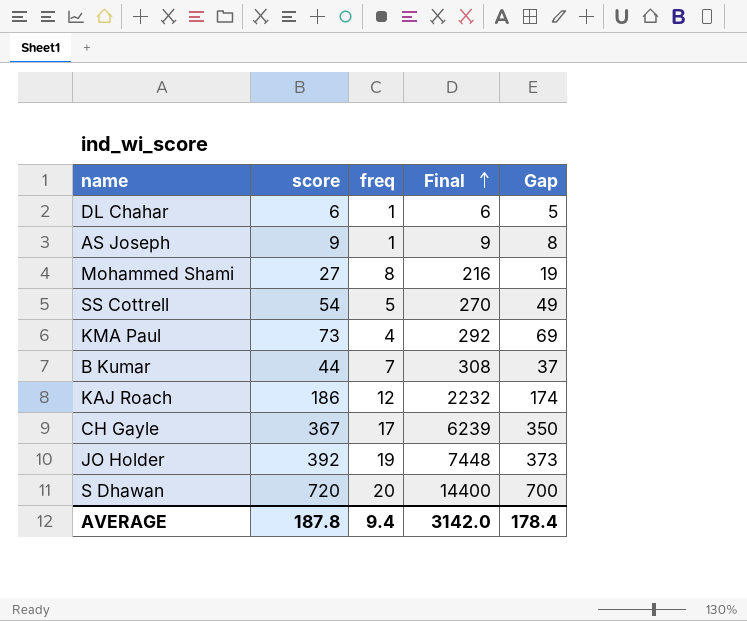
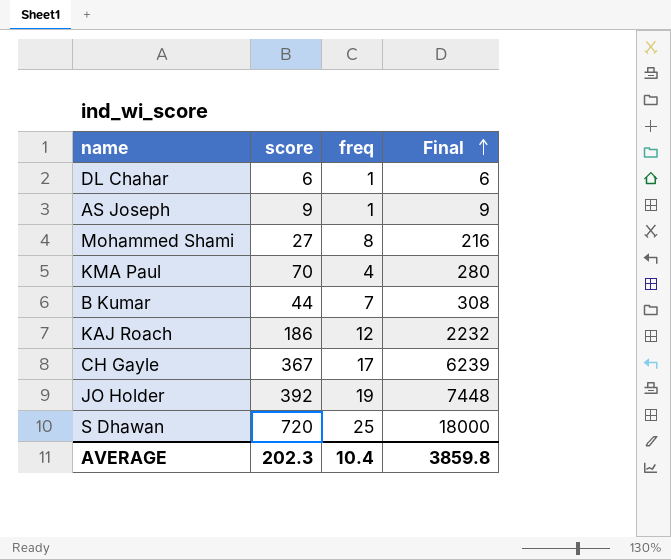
column Gap | formula: [score] - [freq] -> none
row SS Cottrell: 54 | 5 | 270 | 49 -> none
KMA Paul | score: 73 -> 70
KMA Paul | Final: 292 -> 280
S Dhawan | freq: 20 -> 25
S Dhawan | Final: 14400 -> 18000
AVERAGE | score: 187.8 -> 202.3
AVERAGE | freq: 9.4 -> 10.4
AVERAGE | Final: 3142.0 -> 3859.8

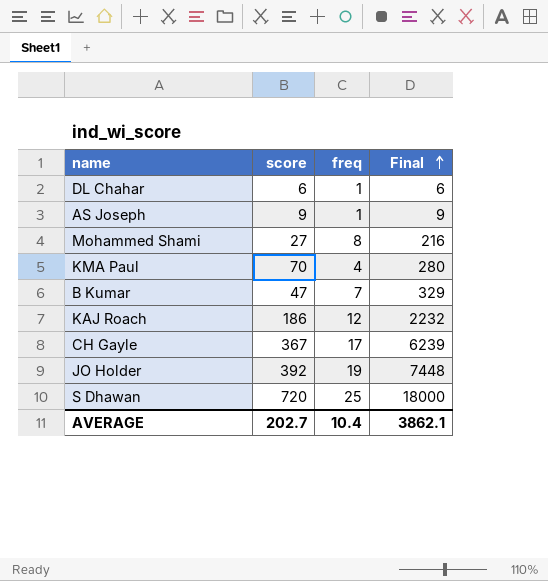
B Kumar | score: 44 -> 47
B Kumar | Final: 308 -> 329
AVERAGE | score: 202.3 -> 202.7
AVERAGE | Final: 3859.8 -> 3862.1

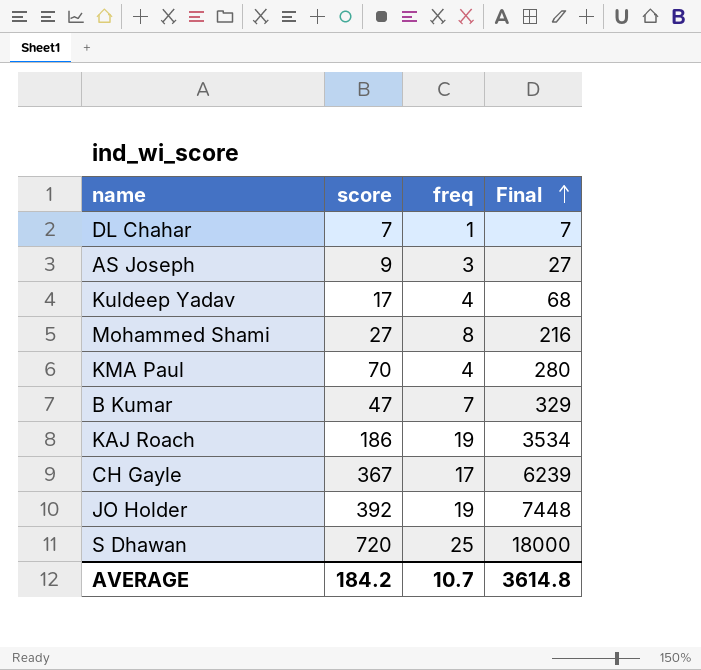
DL Chahar | score: 6 -> 7
DL Chahar | Final: 6 -> 7
AS Joseph | freq: 1 -> 3
AS Joseph | Final: 9 -> 27
row Kuldeep Yadav: none -> 17 | 4 | 68
KAJ Roach | freq: 12 -> 19
KAJ Roach | Final: 2232 -> 3534
AVERAGE | score: 202.7 -> 184.2
AVERAGE | freq: 10.4 -> 10.7
AVERAGE | Final: 3862.1 -> 3614.8

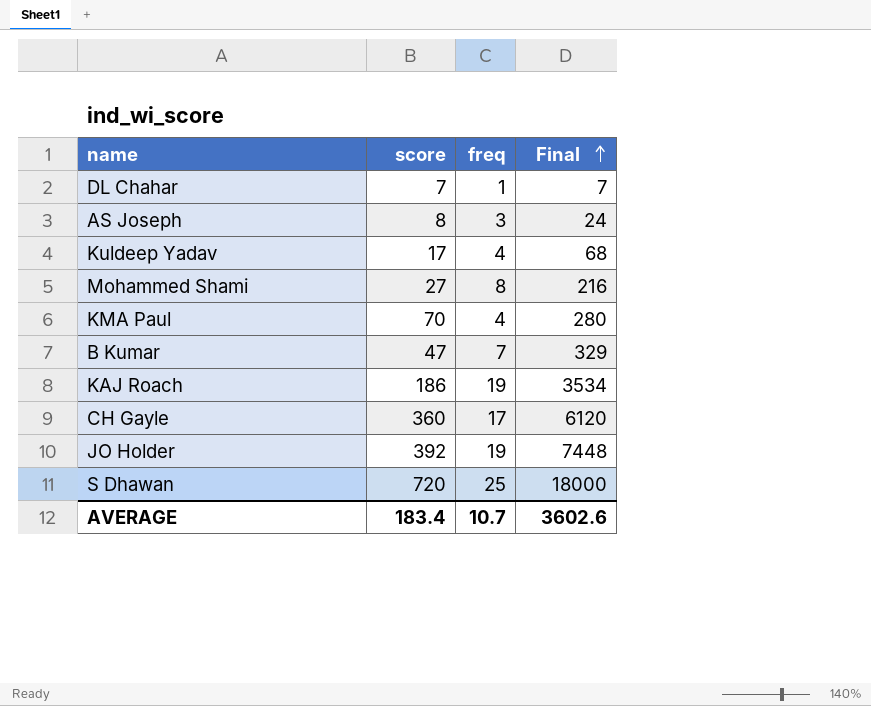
AS Joseph | score: 9 -> 8
AS Joseph | Final: 27 -> 24
CH Gayle | score: 367 -> 360
CH Gayle | Final: 6239 -> 6120
AVERAGE | score: 184.2 -> 183.4
AVERAGE | Final: 3614.8 -> 3602.6

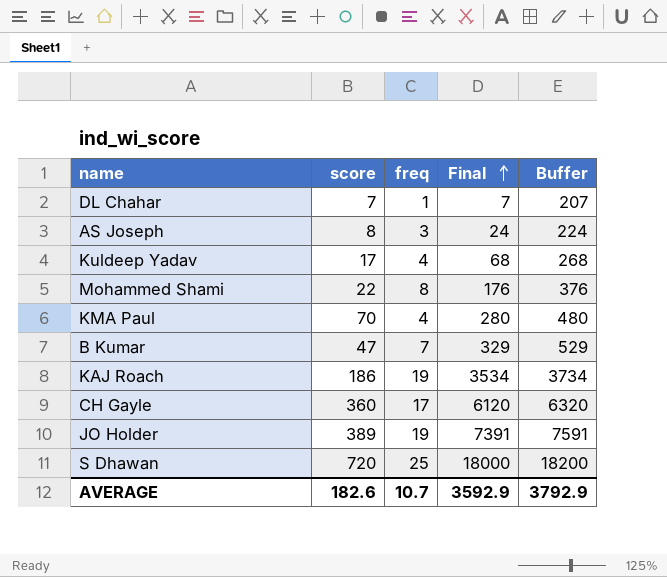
column Buffer | formula: none -> [Final] + 200
Mohammed Shami | score: 27 -> 22
Mohammed Shami | Final: 216 -> 176
JO Holder | score: 392 -> 389
JO Holder | Final: 7448 -> 7391
AVERAGE | score: 183.4 -> 182.6
AVERAGE | Final: 3602.6 -> 3592.9

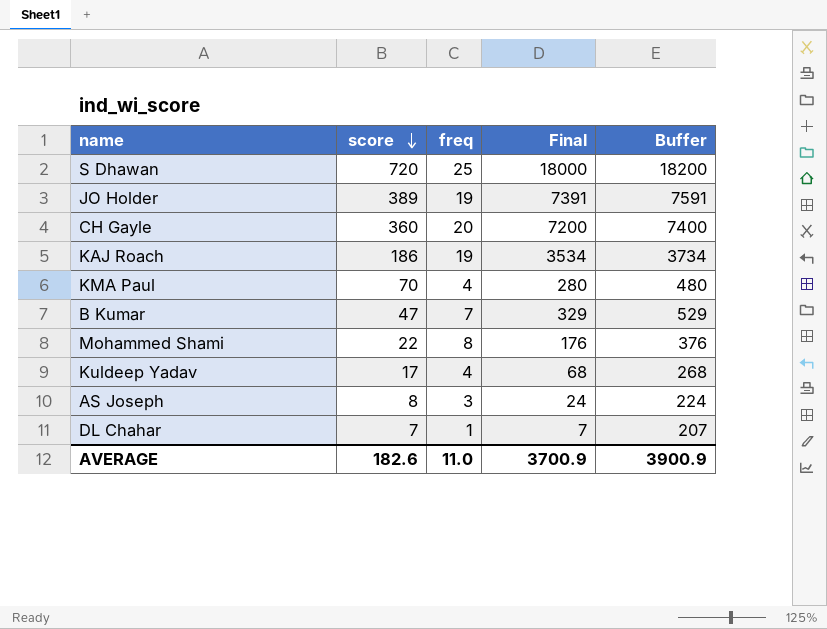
row order: Final ascending -> score descending
CH Gayle | freq: 17 -> 20
CH Gayle | Final: 6120 -> 7200
CH Gayle | Buffer: 6320 -> 7400
AVERAGE | freq: 10.7 -> 11.0
AVERAGE | Final: 3592.9 -> 3700.9
AVERAGE | Buffer: 3792.9 -> 3900.9

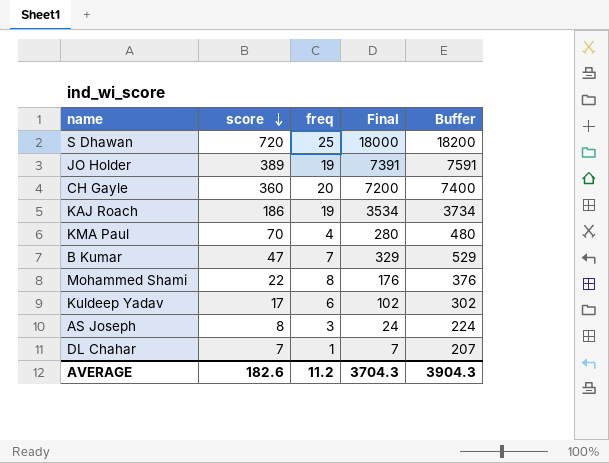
Kuldeep Yadav | freq: 4 -> 6
Kuldeep Yadav | Final: 68 -> 102
Kuldeep Yadav | Buffer: 268 -> 302
AVERAGE | freq: 11.0 -> 11.2
AVERAGE | Final: 3700.9 -> 3704.3
AVERAGE | Buffer: 3900.9 -> 3904.3

